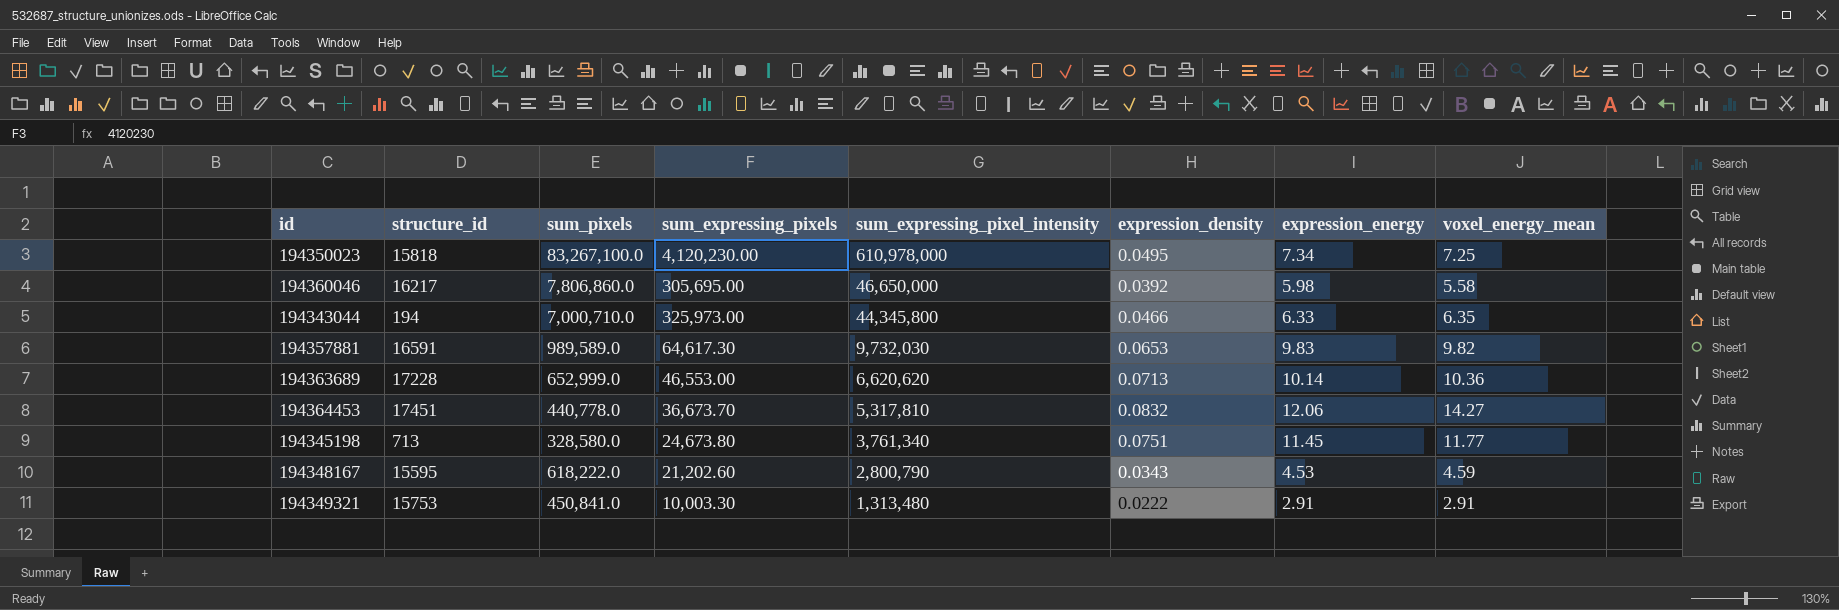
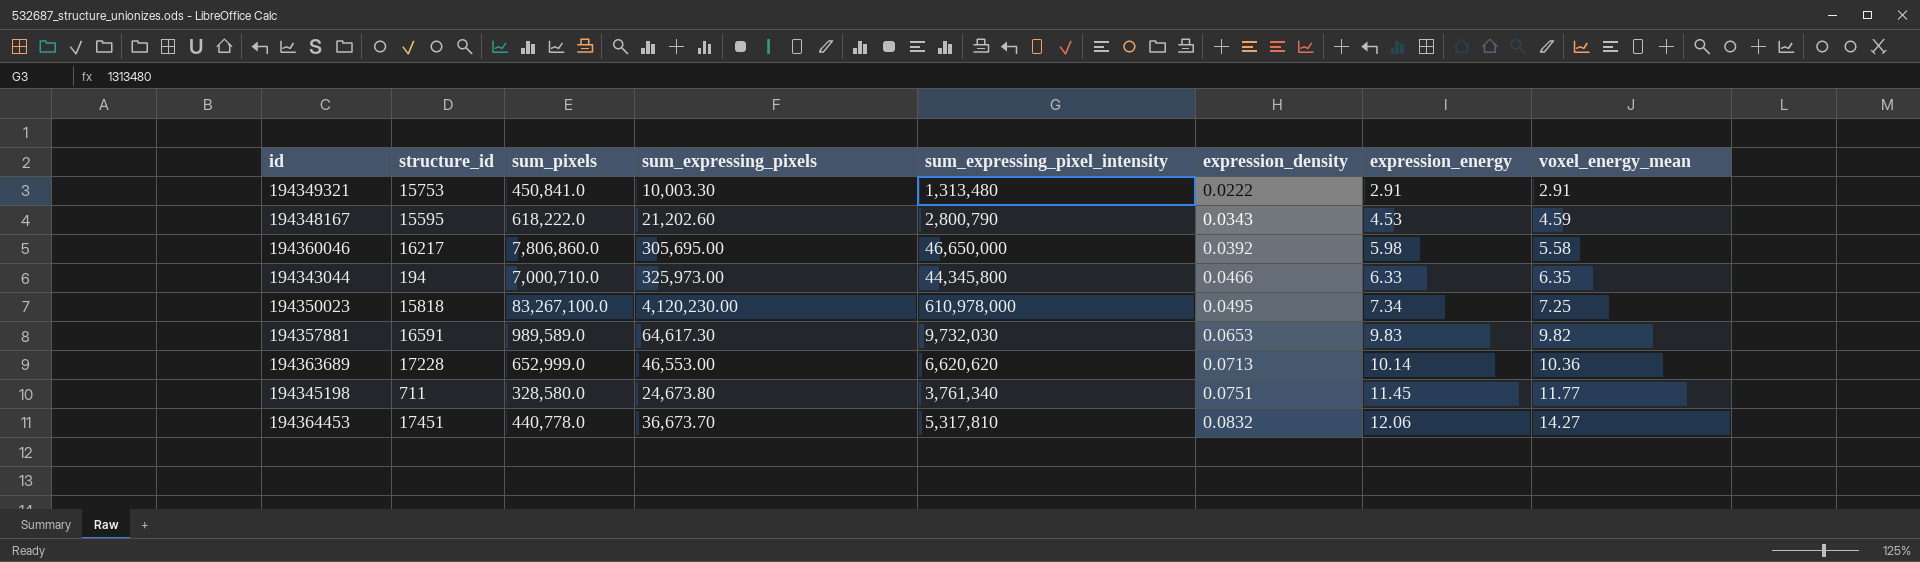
row order: sum_expressing_pixel_intensity descending -> expression_density ascending
194345198 | structure_id: 713 -> 711

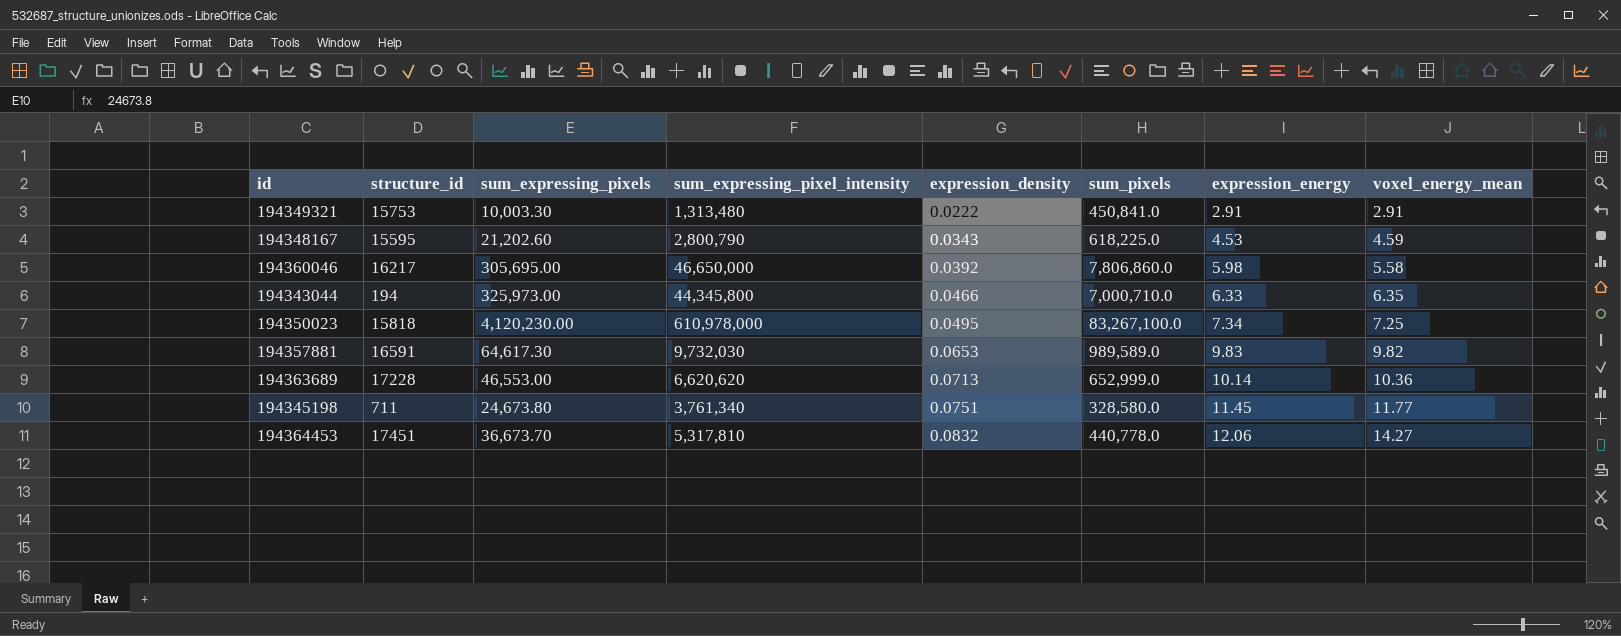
column sum_pixels | position: 3 -> 6
194348167 | sum_pixels: 618,222.0 -> 618,225.0

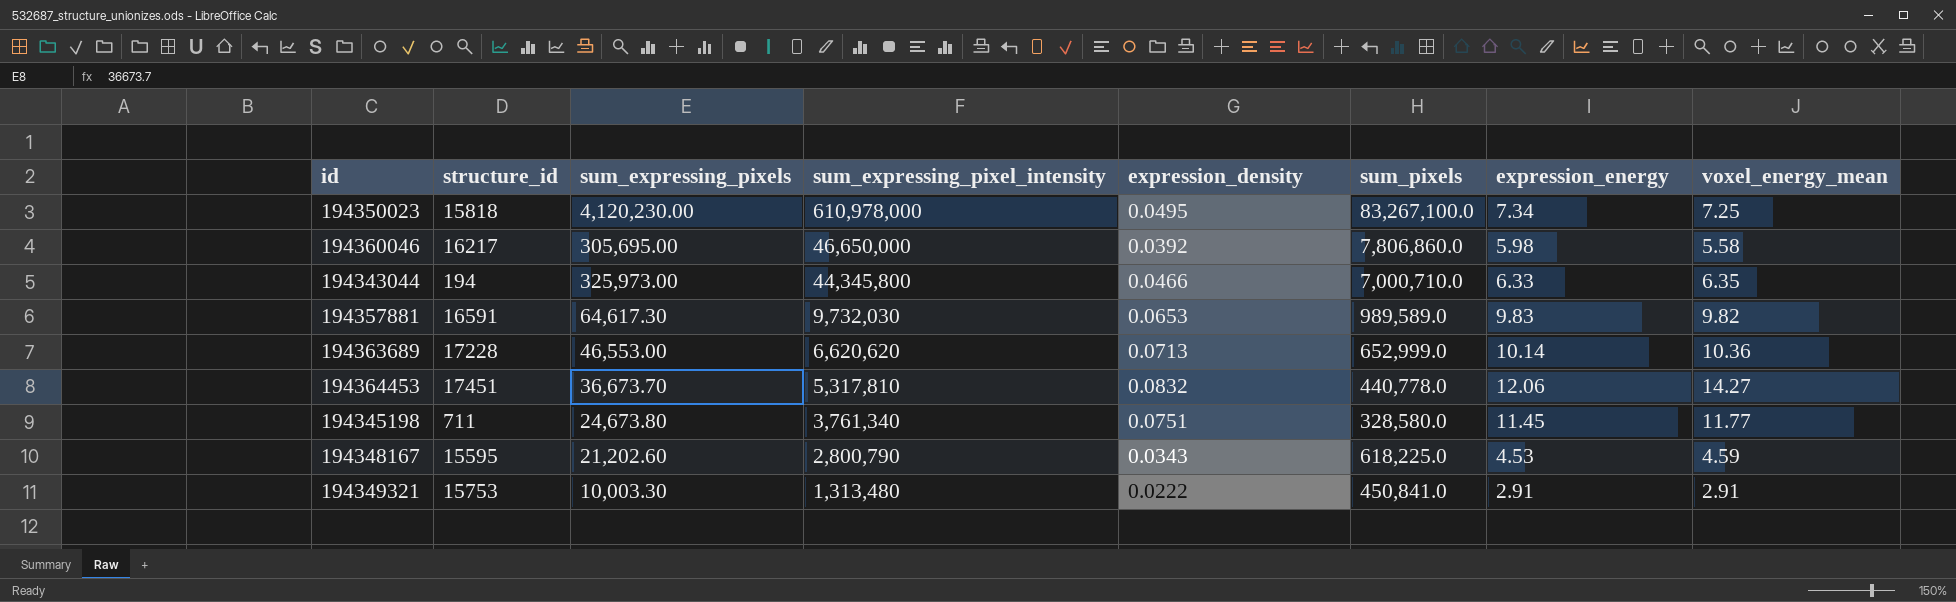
row order: expression_density ascending -> sum_expressing_pixel_intensity descending

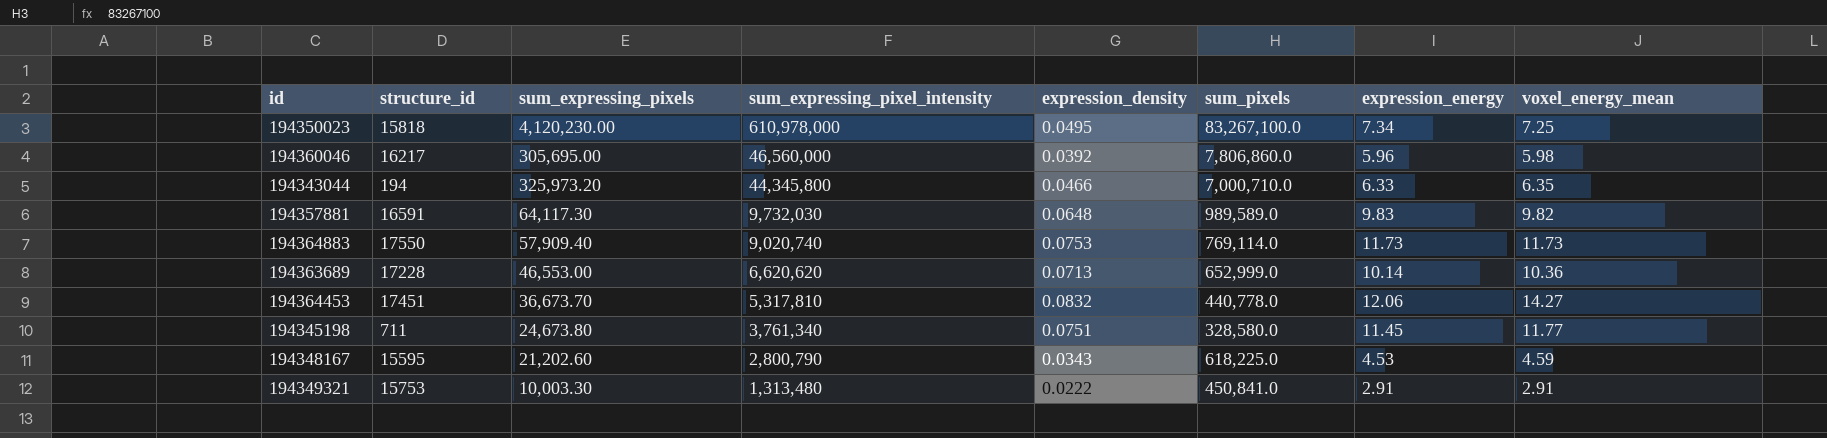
194360046 | sum_expressing_pixel_intensity: 46,650,000 -> 46,560,000
194360046 | expression_energy: 5.98 -> 5.96
194360046 | voxel_energy_mean: 5.58 -> 5.98
194343044 | sum_expressing_pixels: 325,973.00 -> 325,973.20
194357881 | sum_expressing_pixels: 64,617.30 -> 64,117.30
194357881 | expression_density: 0.0653 -> 0.0648
row 194364883: none -> 17550 | 57,909.40 | 9,020,740 | 0.0753 | 769,114.0 | 11.73 | 11.73

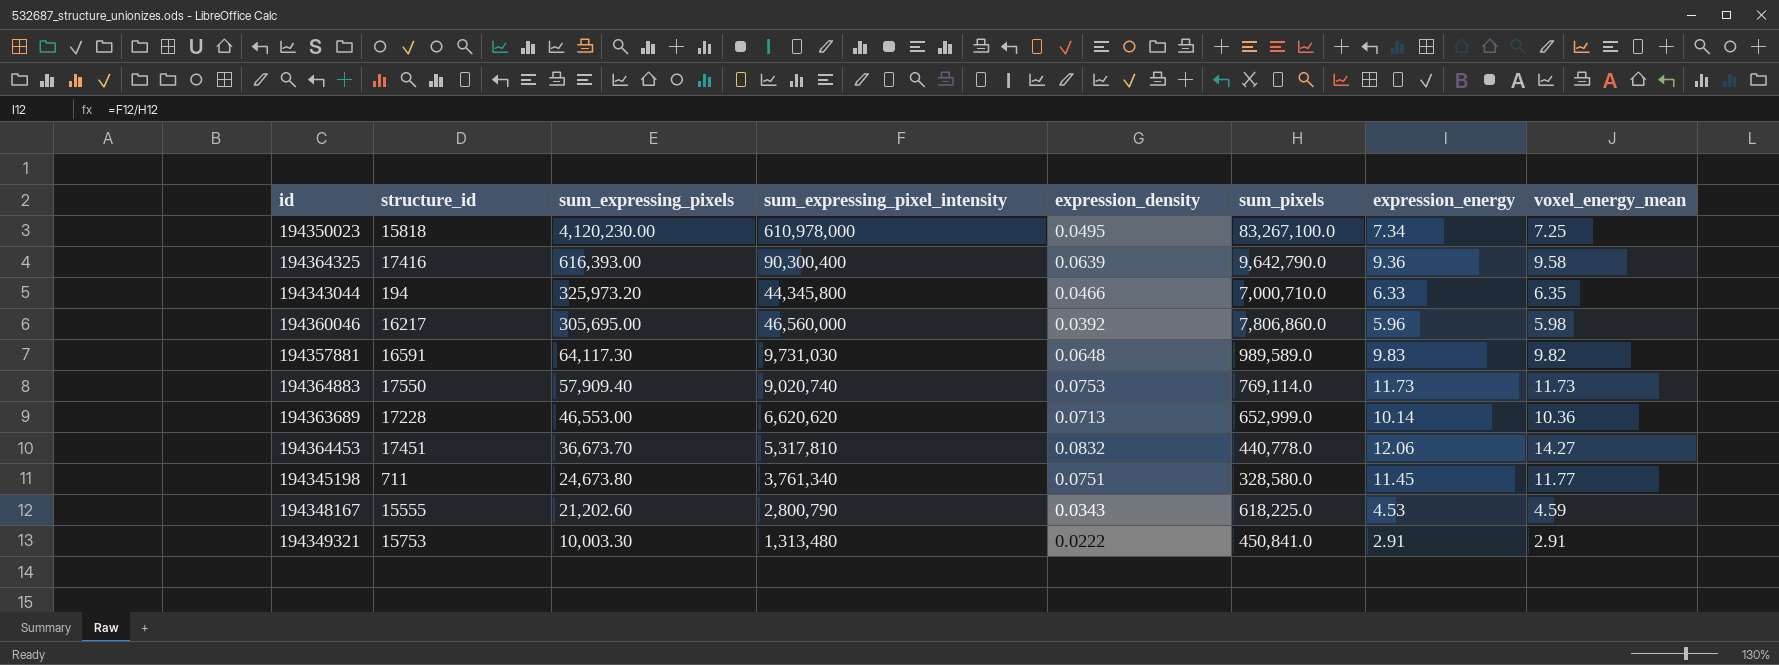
row order: sum_expressing_pixel_intensity descending -> sum_expressing_pixels descending
row 194364325: none -> 17416 | 616,393.00 | 90,300,400 | 0.0639 | 9,642,790.0 | 9.36 | 9.58
194357881 | sum_expressing_pixel_intensity: 9,732,030 -> 9,731,030
194348167 | structure_id: 15595 -> 15555

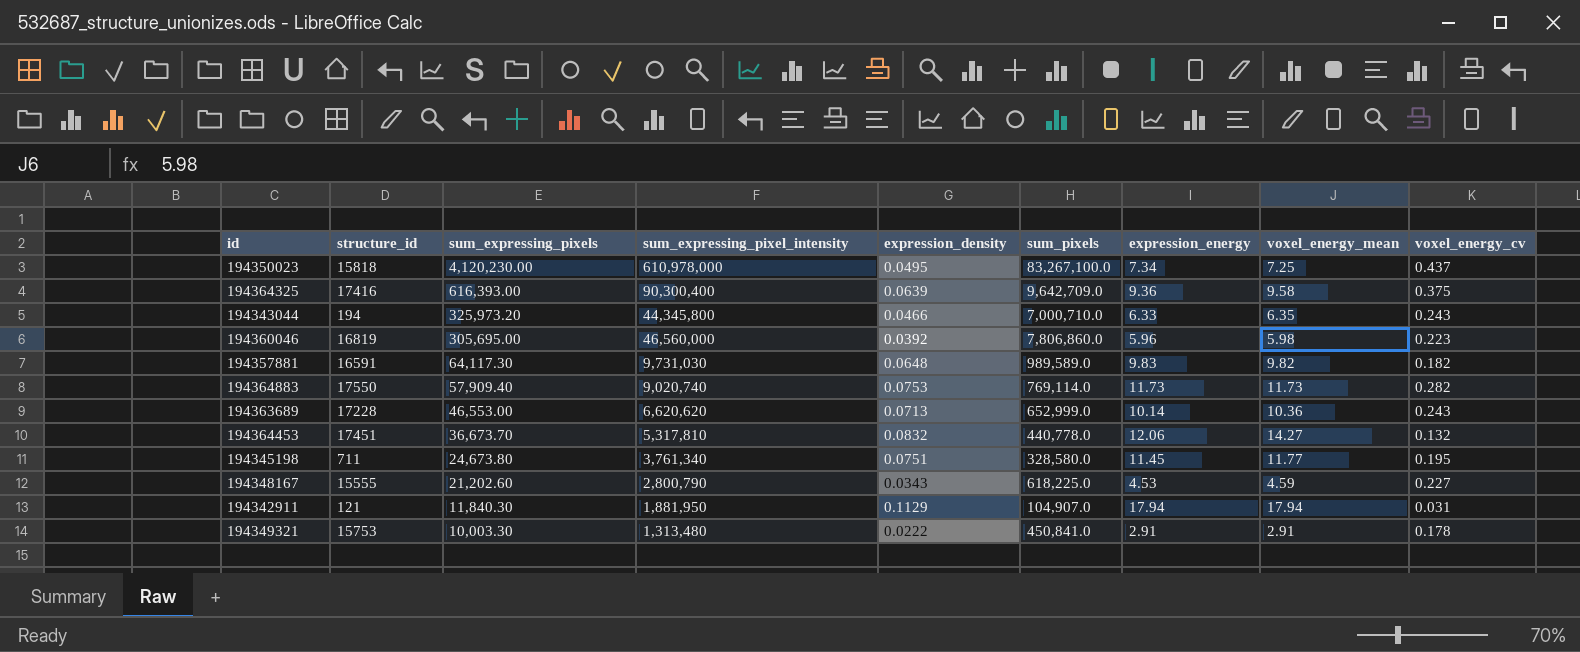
column voxel_energy_cv | position: none -> 9
194364325 | sum_pixels: 9,642,790.0 -> 9,642,709.0
194360046 | structure_id: 16217 -> 16819
row 194342911: none -> 121 | 11,840.30 | 1,881,950 | 0.1129 | 104,907.0 | 17.94 | 17.94 | 0.031

